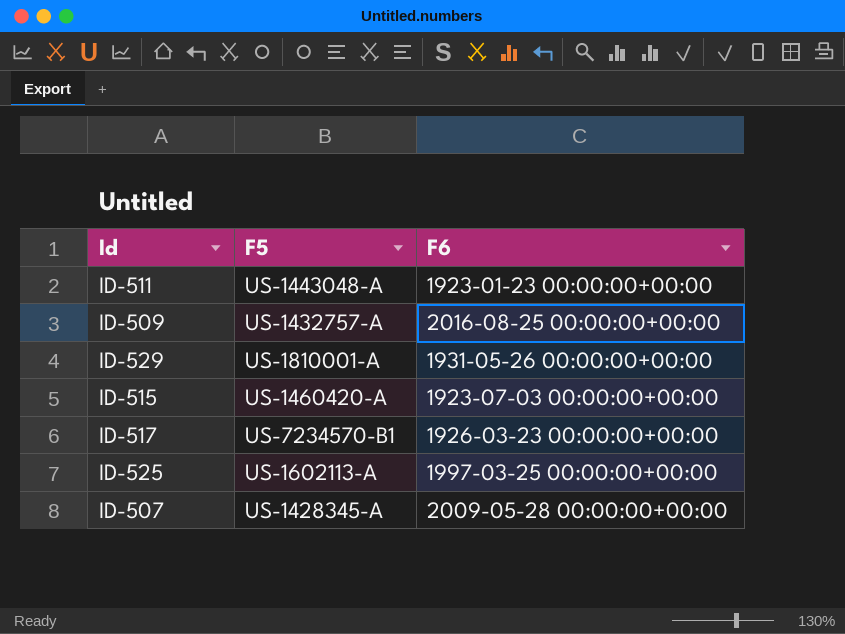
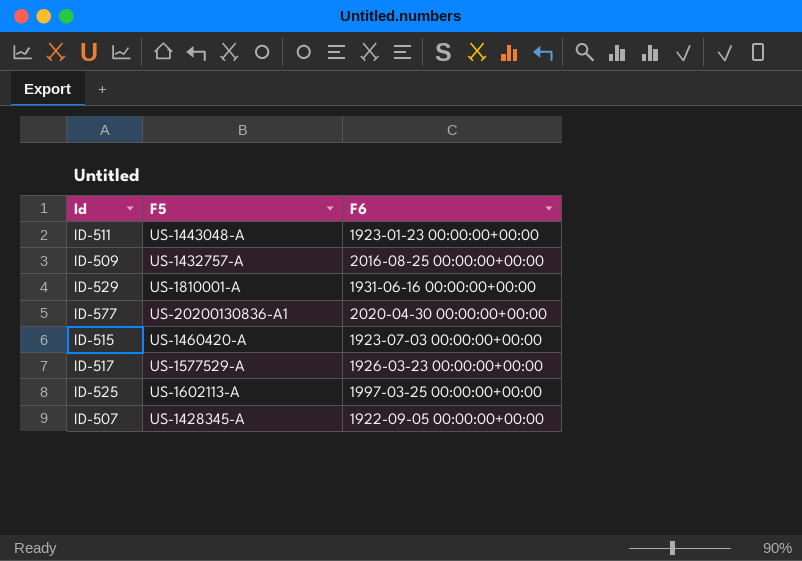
ID-529 | F6: 1931-05-26 00:00:00+00:00 -> 1931-06-16 00:00:00+00:00
row ID-577: none -> US-20200130836-A1 | 2020-04-30 00:00:00+00:00
ID-517 | F5: US-7234570-B1 -> US-1577529-A
ID-507 | F6: 2009-05-28 00:00:00+00:00 -> 1922-09-05 00:00:00+00:00

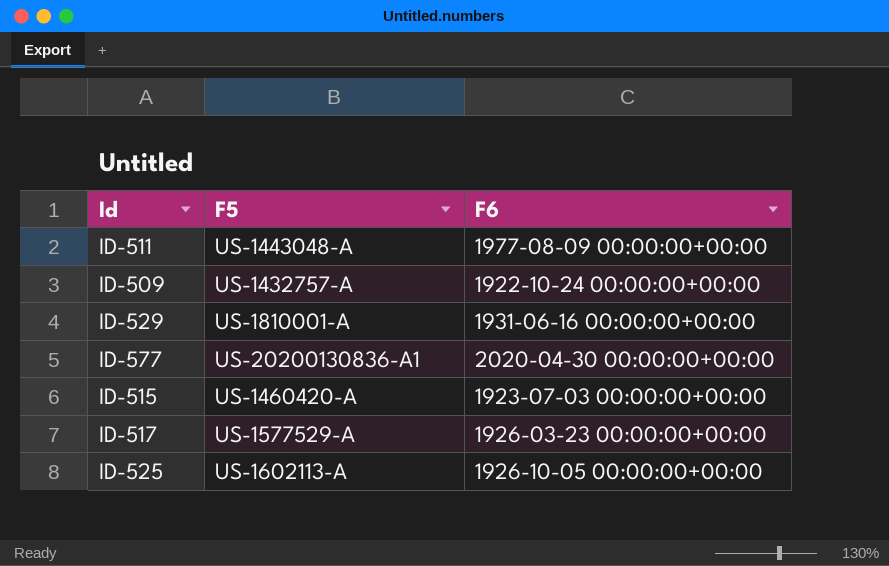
row ID-507: US-1428345-A | 1922-09-05 00:00:00+00:00 -> none
ID-511 | F6: 1923-01-23 00:00:00+00:00 -> 1977-08-09 00:00:00+00:00
ID-509 | F6: 2016-08-25 00:00:00+00:00 -> 1922-10-24 00:00:00+00:00
ID-525 | F6: 1997-03-25 00:00:00+00:00 -> 1926-10-05 00:00:00+00:00

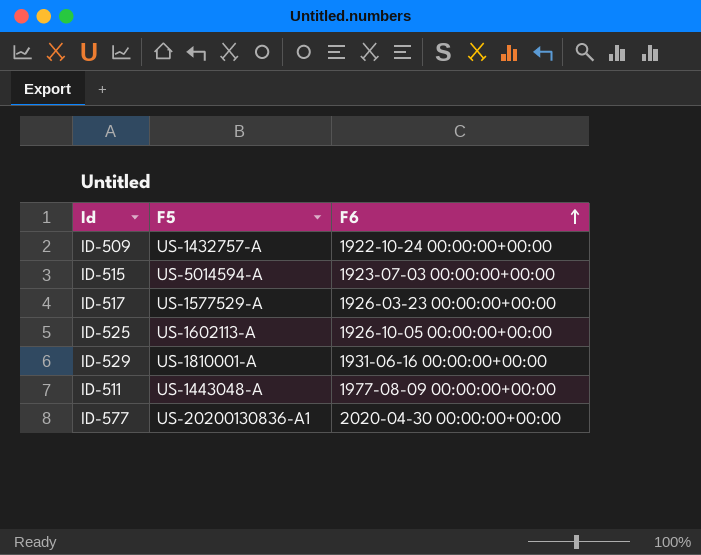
row order: none -> F6 ascending
ID-515 | F5: US-1460420-A -> US-5014594-A

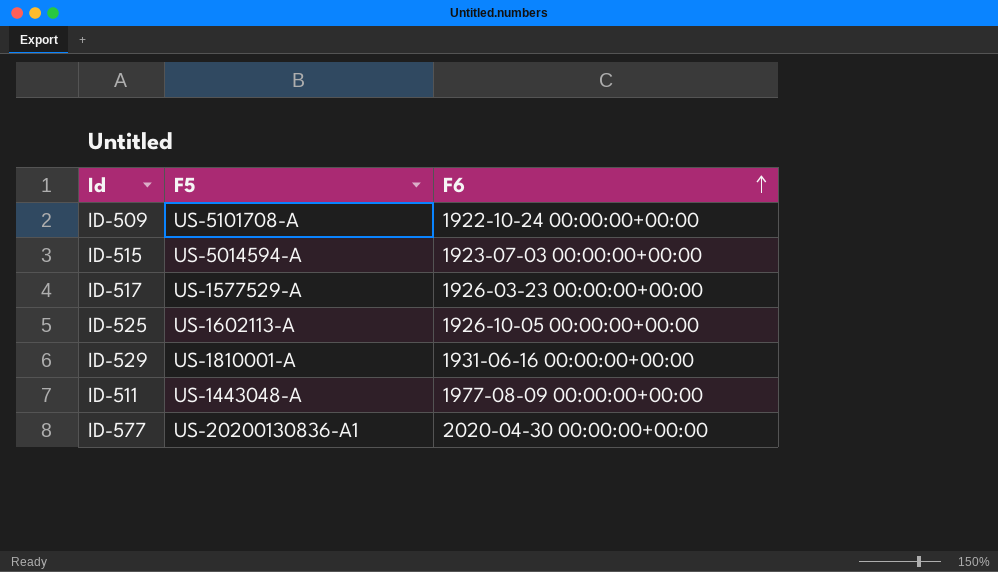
ID-509 | F5: US-1432757-A -> US-5101708-A

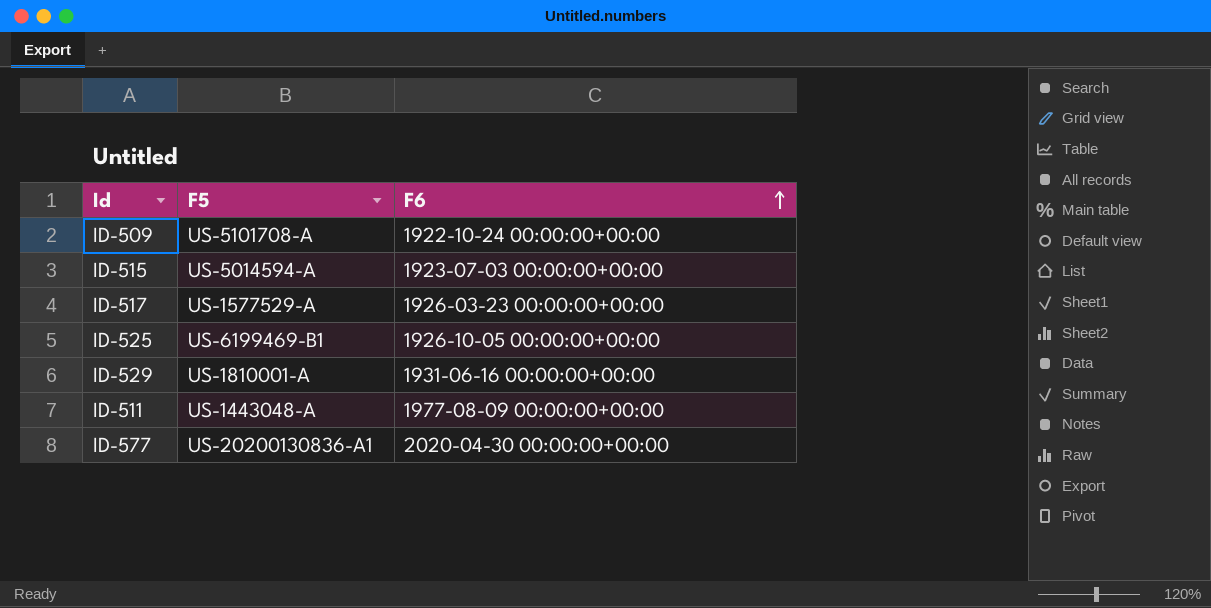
ID-525 | F5: US-1602113-A -> US-6199469-B1

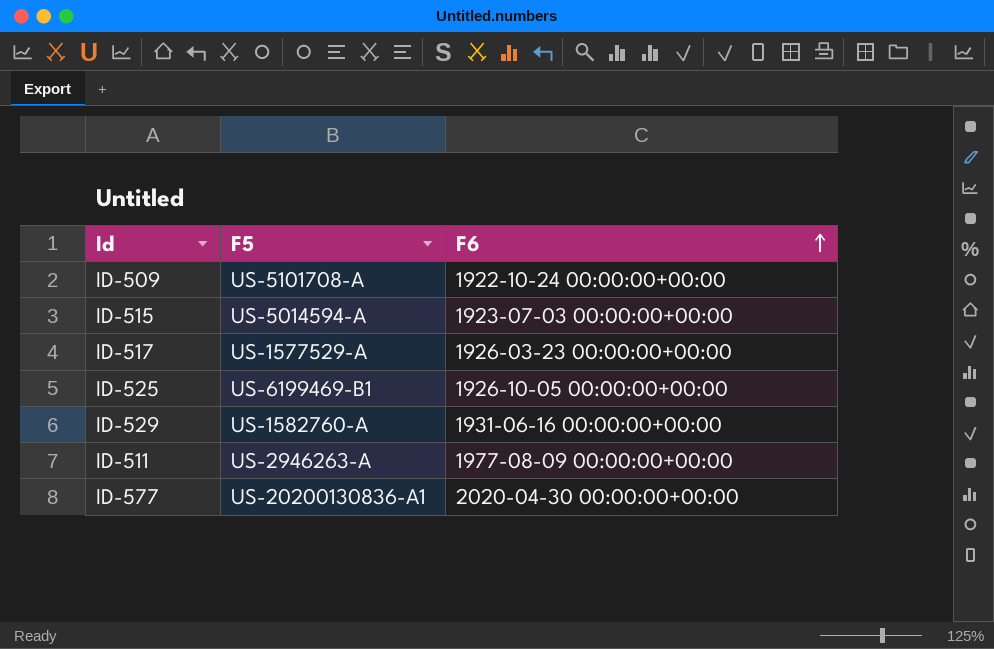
ID-529 | F5: US-1810001-A -> US-1582760-A
ID-511 | F5: US-1443048-A -> US-2946263-A

